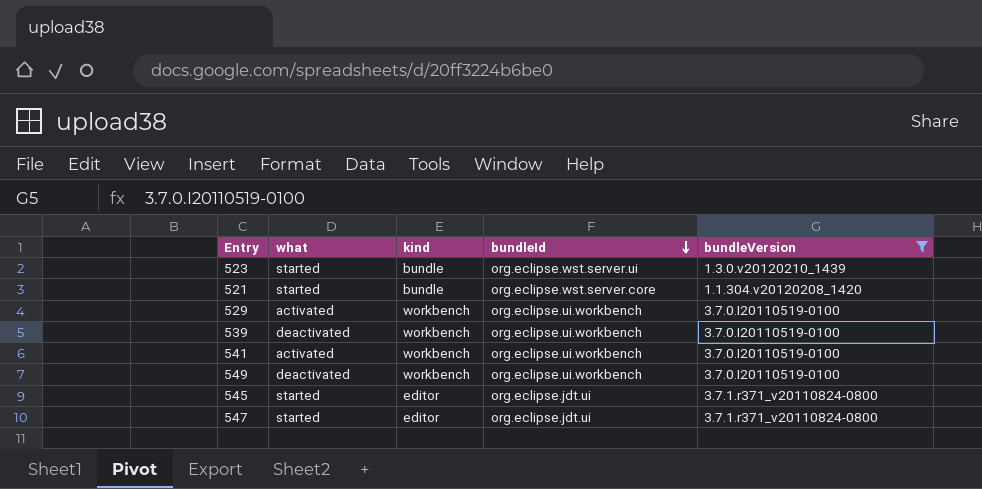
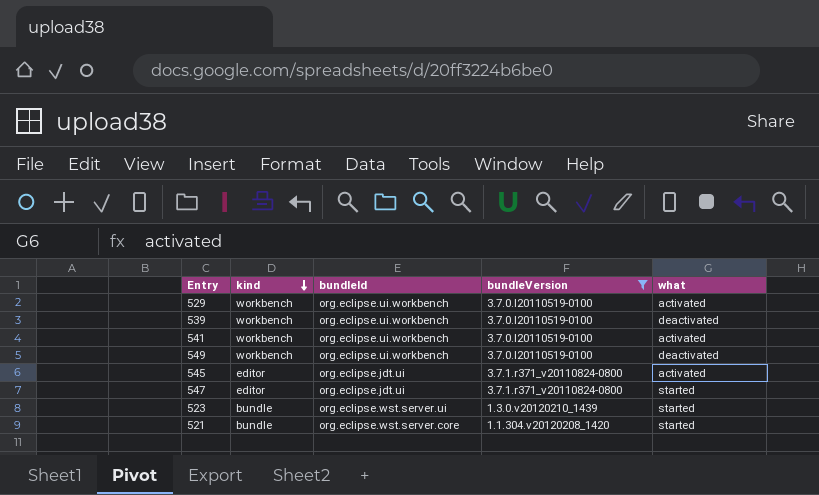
row order: bundleId descending -> kind descending
column what | position: 2 -> 5
545 | what: started -> activated

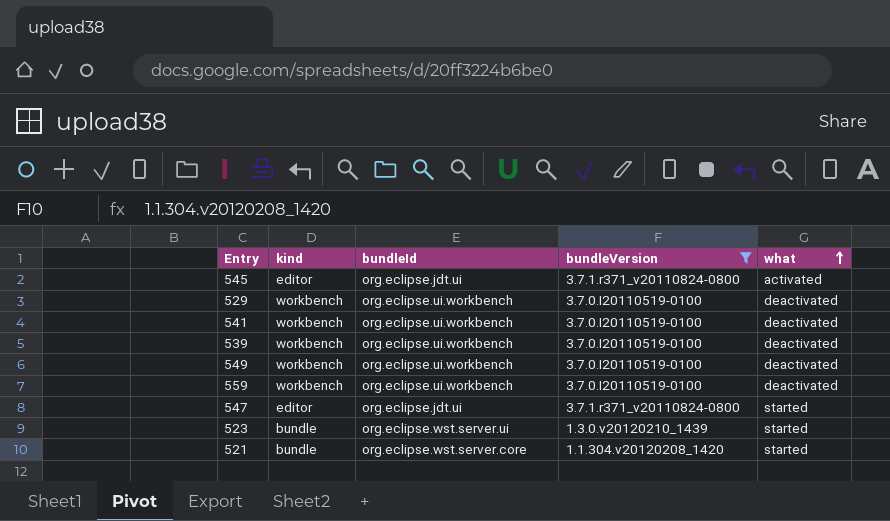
row order: kind descending -> what ascending
529 | what: activated -> deactivated
541 | what: activated -> deactivated
row 559: none -> workbench | org.eclipse.ui.workbench | 3.7.0.I20110519-0100 | deactivated

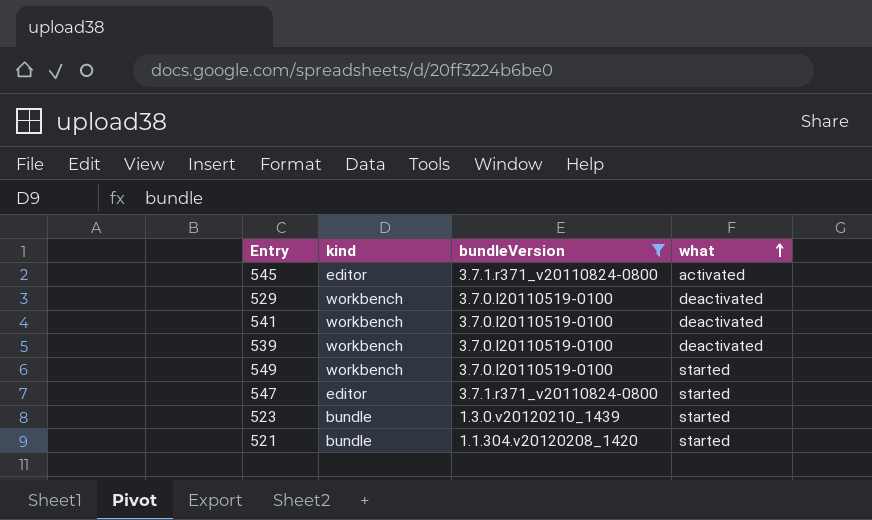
column bundleId | position: 3 -> none
row 559: workbench | org.eclipse.ui.workbench | 3.7.0.I20110519-0100 | deactivated -> none
549 | what: deactivated -> started

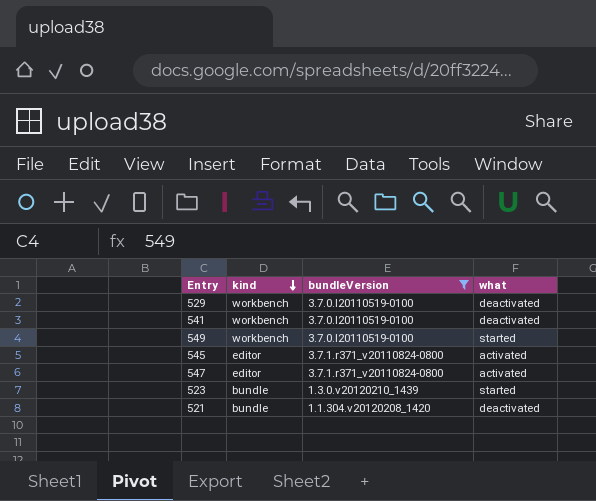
row order: what ascending -> kind descending
row 539: workbench | 3.7.0.I20110519-0100 | deactivated -> none
547 | what: started -> activated
521 | what: started -> deactivated

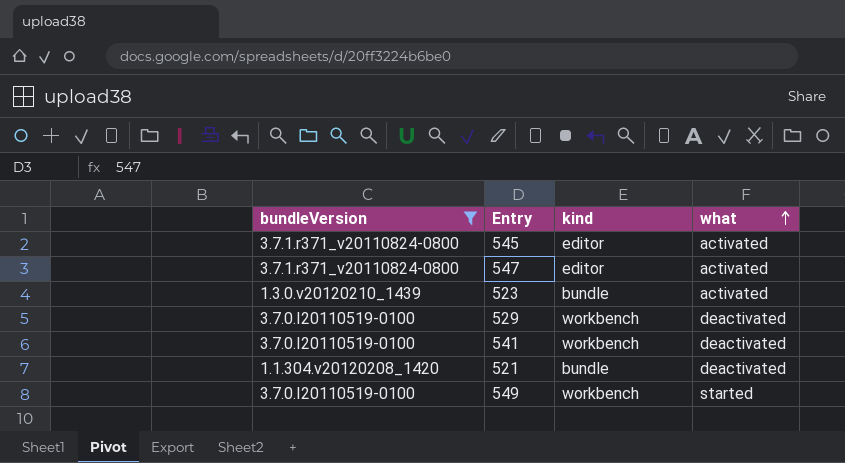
row order: kind descending -> what ascending
column bundleVersion | position: 3 -> 1
523 | what: started -> activated

